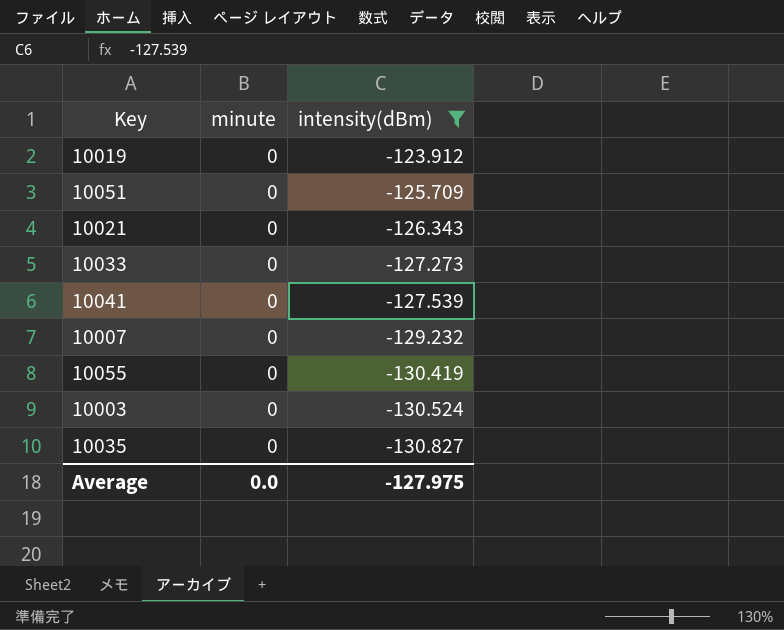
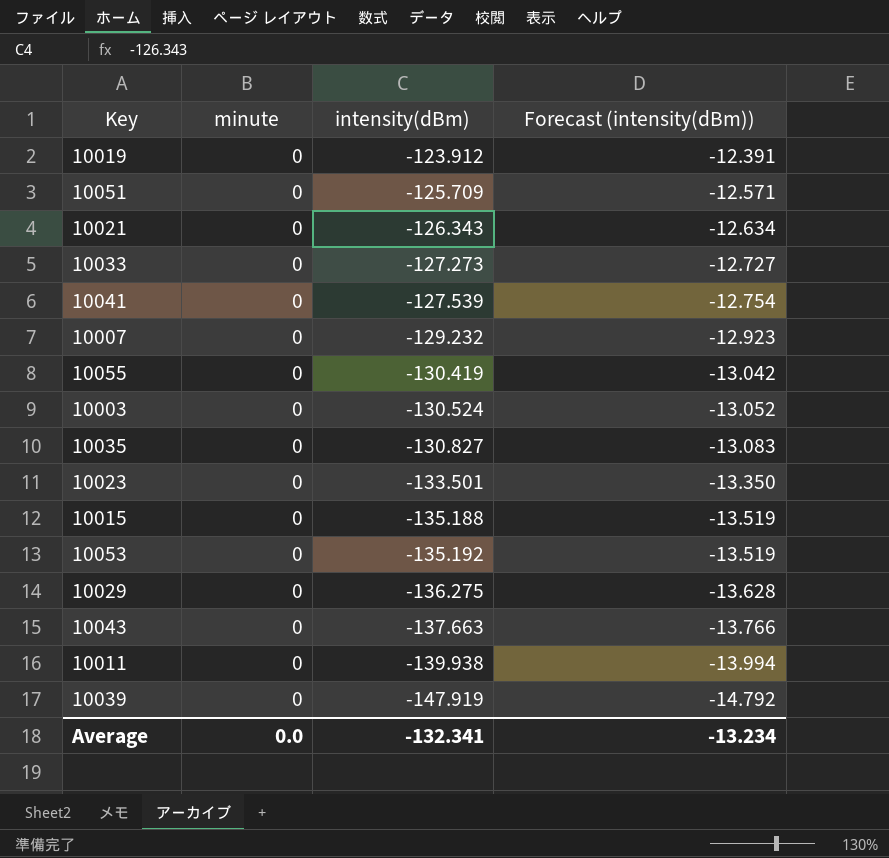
filter: intensity(dBm) >= -130.827 -> none
column Forecast (intensity(dBm)) | formula: none -> [intensity(dBm)] * 0.1
Average | intensity(dBm): -127.975 -> -132.341

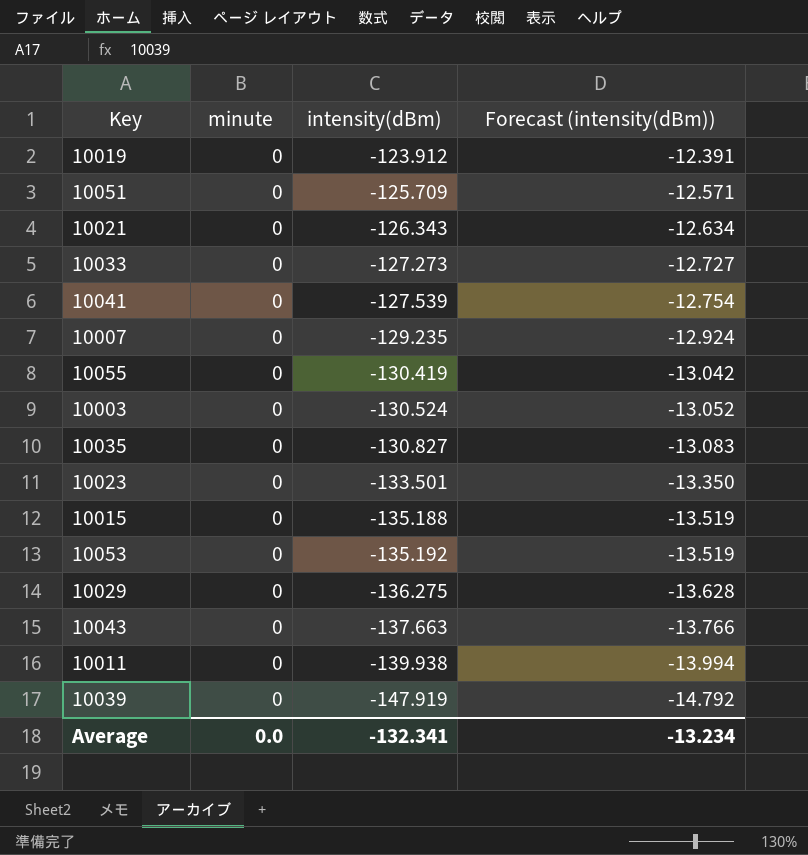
10007 | intensity(dBm): -129.232 -> -129.235
10007 | Forecast (intensity(dBm)): -12.923 -> -12.924

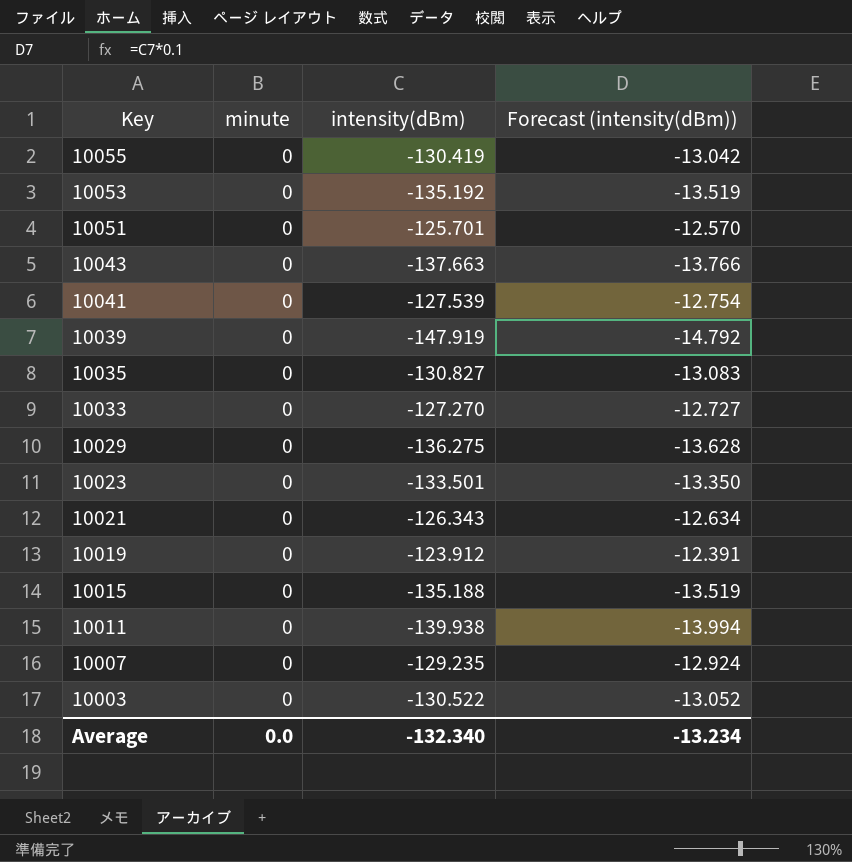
row order: intensity(dBm) descending -> Key descending
10051 | intensity(dBm): -125.709 -> -125.701
10051 | Forecast (intensity(dBm)): -12.571 -> -12.570
10033 | intensity(dBm): -127.273 -> -127.270
10003 | intensity(dBm): -130.524 -> -130.522
Average | intensity(dBm): -132.341 -> -132.340

